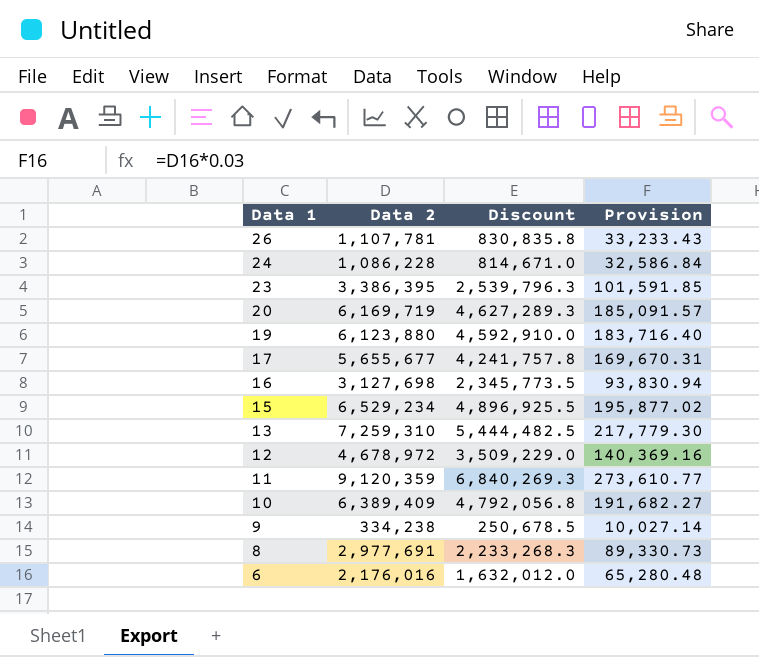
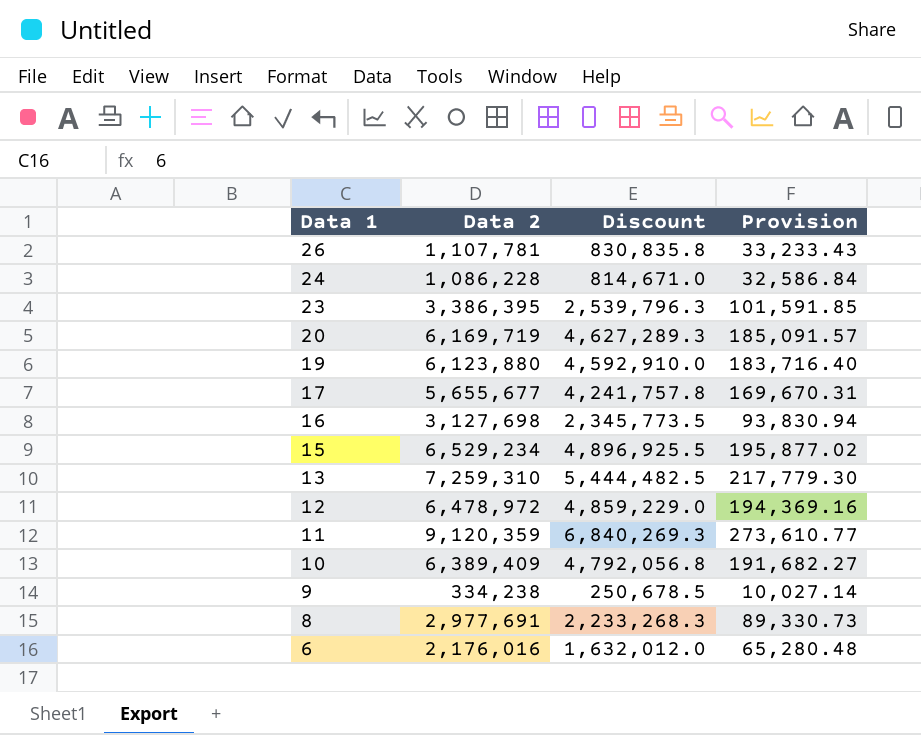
12 | Data 2: 4,678,972 -> 6,478,972
12 | Discount: 3,509,229.0 -> 4,859,229.0
12 | Provision: 140,369.16 -> 194,369.16

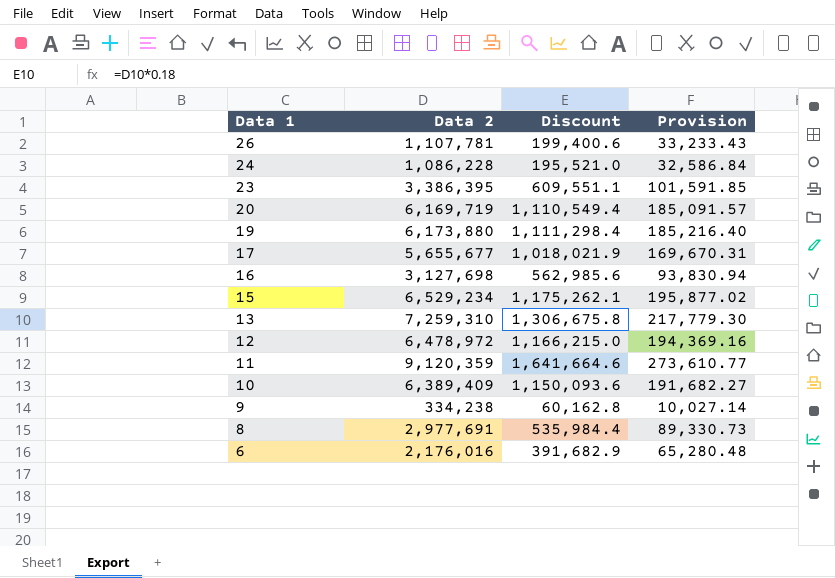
column Discount | formula: [Data 2] * 0.75 -> [Data 2] * 0.18
19 | Data 2: 6,123,880 -> 6,173,880
19 | Provision: 183,716.40 -> 185,216.40

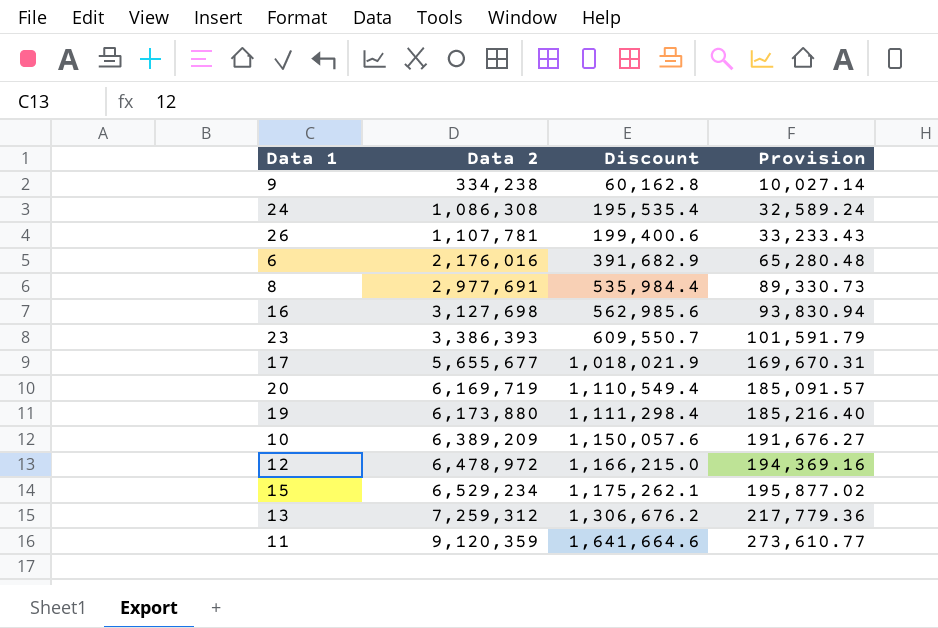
row order: Data 1 descending -> Data 2 ascending
24 | Data 2: 1,086,228 -> 1,086,308
24 | Discount: 195,521.0 -> 195,535.4
24 | Provision: 32,586.84 -> 32,589.24
23 | Data 2: 3,386,395 -> 3,386,393
23 | Discount: 609,551.1 -> 609,550.7
23 | Provision: 101,591.85 -> 101,591.79
10 | Data 2: 6,389,409 -> 6,389,209
10 | Discount: 1,150,093.6 -> 1,150,057.6
10 | Provision: 191,682.27 -> 191,676.27
13 | Data 2: 7,259,310 -> 7,259,312
13 | Discount: 1,306,675.8 -> 1,306,676.2
13 | Provision: 217,779.30 -> 217,779.36

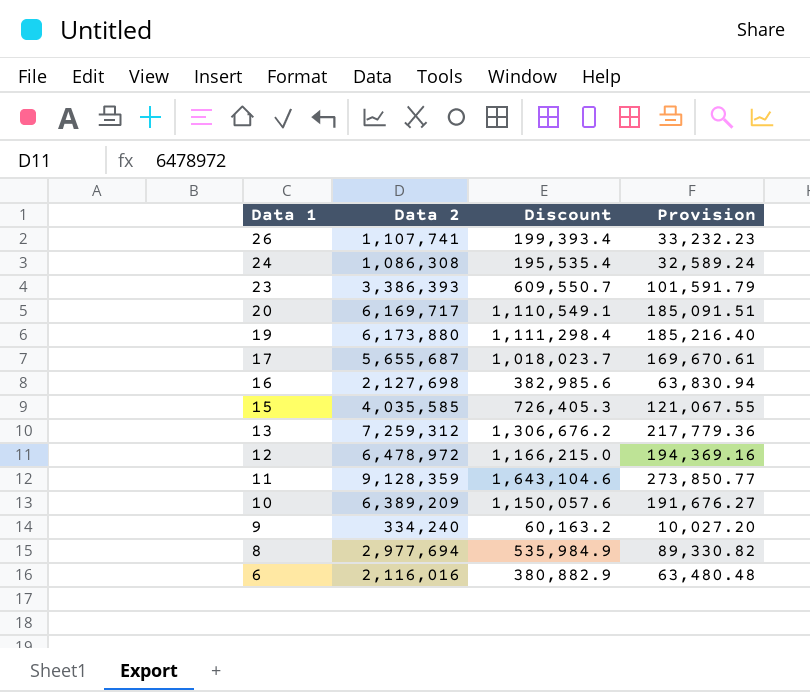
row order: Data 2 ascending -> Data 1 descending
26 | Data 2: 1,107,781 -> 1,107,741
26 | Discount: 199,400.6 -> 199,393.4
26 | Provision: 33,233.43 -> 33,232.23
20 | Data 2: 6,169,719 -> 6,169,717
20 | Discount: 1,110,549.4 -> 1,110,549.1
20 | Provision: 185,091.57 -> 185,091.51
17 | Data 2: 5,655,677 -> 5,655,687
17 | Discount: 1,018,021.9 -> 1,018,023.7
17 | Provision: 169,670.31 -> 169,670.61
16 | Data 2: 3,127,698 -> 2,127,698
16 | Discount: 562,985.6 -> 382,985.6
16 | Provision: 93,830.94 -> 63,830.94
15 | Data 2: 6,529,234 -> 4,035,585
15 | Discount: 1,175,262.1 -> 726,405.3
15 | Provision: 195,877.02 -> 121,067.55
11 | Data 2: 9,120,359 -> 9,128,359
11 | Discount: 1,641,664.6 -> 1,643,104.6
11 | Provision: 273,610.77 -> 273,850.77
9 | Data 2: 334,238 -> 334,240
9 | Discount: 60,162.8 -> 60,163.2
9 | Provision: 10,027.14 -> 10,027.20
8 | Data 2: 2,977,691 -> 2,977,694
8 | Discount: 535,984.4 -> 535,984.9
8 | Provision: 89,330.73 -> 89,330.82
6 | Data 2: 2,176,016 -> 2,116,016
6 | Discount: 391,682.9 -> 380,882.9
6 | Provision: 65,280.48 -> 63,480.48

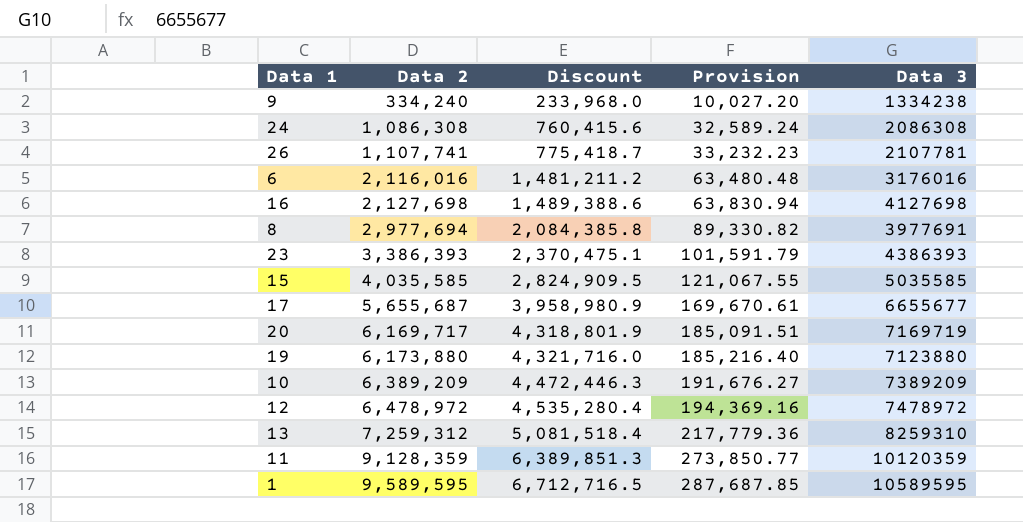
row order: Data 1 descending -> Data 2 ascending
column Discount | formula: [Data 2] * 0.18 -> [Data 2] * 0.7
column Data 3 | position: none -> 5
row 1: none -> 9,589,595 | 6,712,716.5 | 287,687.85 | 10589595

